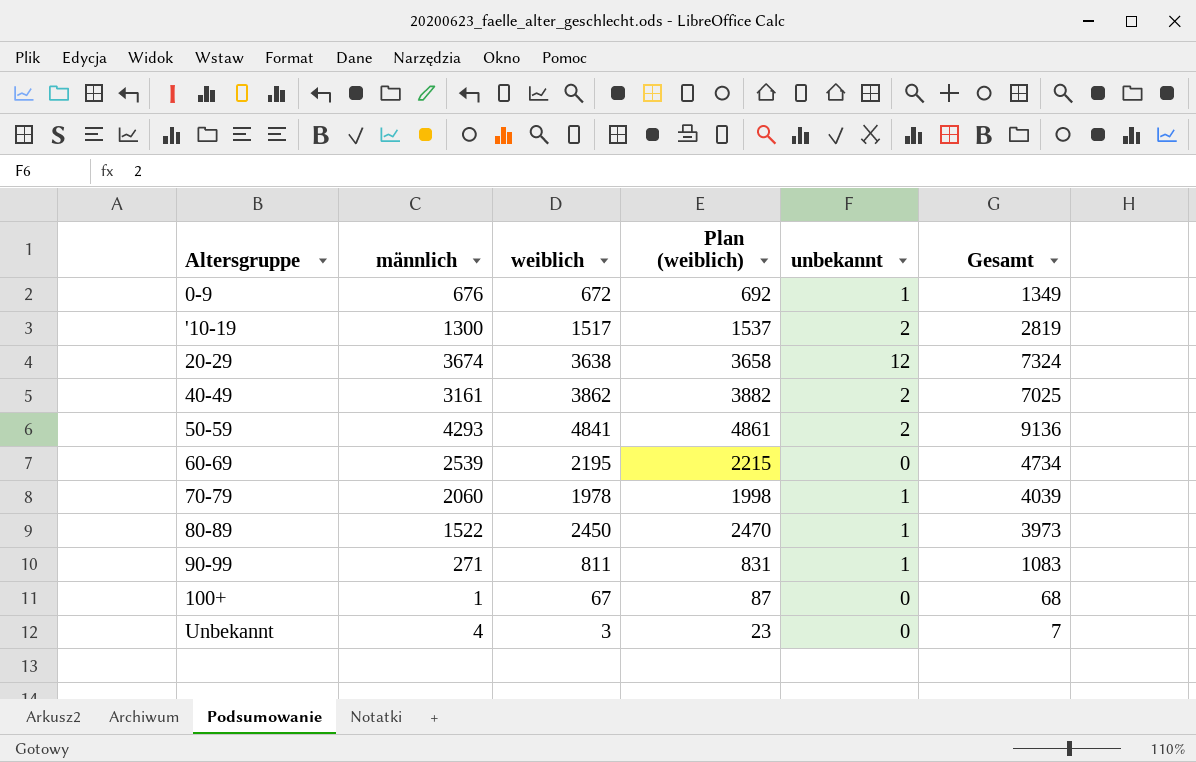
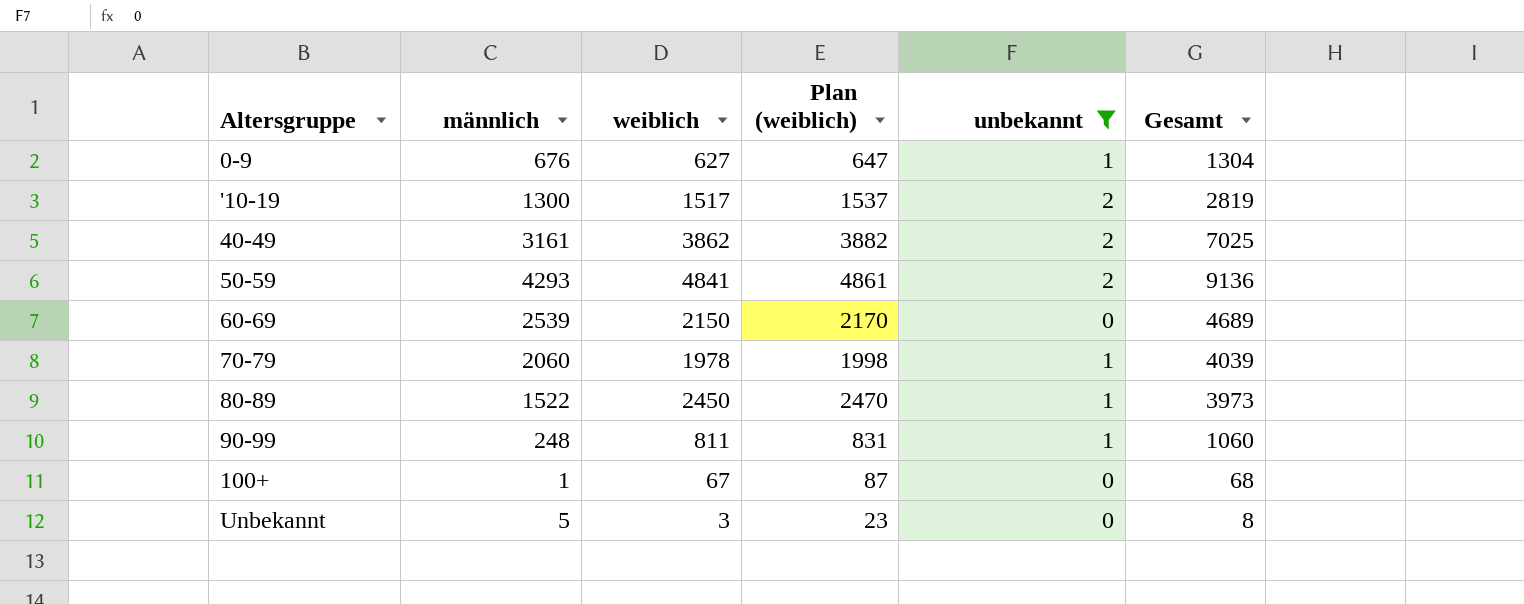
filter: none -> unbekannt != 12
0-9 | weiblich: 672 -> 627
0-9 | Plan (weiblich): 692 -> 647
0-9 | Gesamt: 1349 -> 1304
60-69 | weiblich: 2195 -> 2150
60-69 | Plan (weiblich): 2215 -> 2170
60-69 | Gesamt: 4734 -> 4689
90-99 | männlich: 271 -> 248
90-99 | Gesamt: 1083 -> 1060
Unbekannt | männlich: 4 -> 5
Unbekannt | Gesamt: 7 -> 8

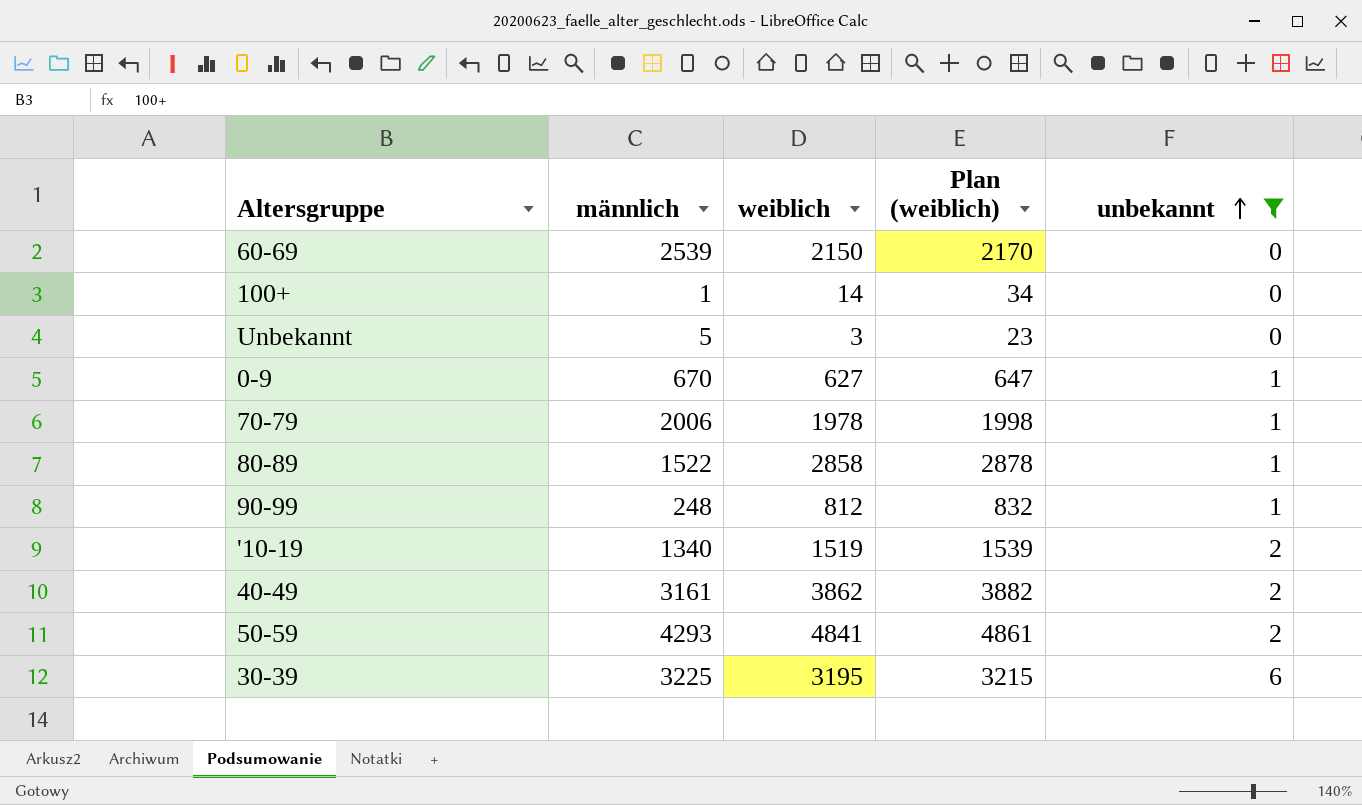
row order: none -> unbekannt ascending
column Gesamt | formula: [männlich] + [weiblich] + [unbekannt] -> none
100+ | weiblich: 67 -> 14
100+ | Plan (weiblich): 87 -> 34
0-9 | männlich: 676 -> 670
70-79 | männlich: 2060 -> 2006
80-89 | weiblich: 2450 -> 2858
80-89 | Plan (weiblich): 2470 -> 2878
90-99 | weiblich: 811 -> 812
90-99 | Plan (weiblich): 831 -> 832
'10-19 | männlich: 1300 -> 1340
'10-19 | weiblich: 1517 -> 1519
'10-19 | Plan (weiblich): 1537 -> 1539
row 30-39: none -> 3225 | 3195 | 3215 | 6

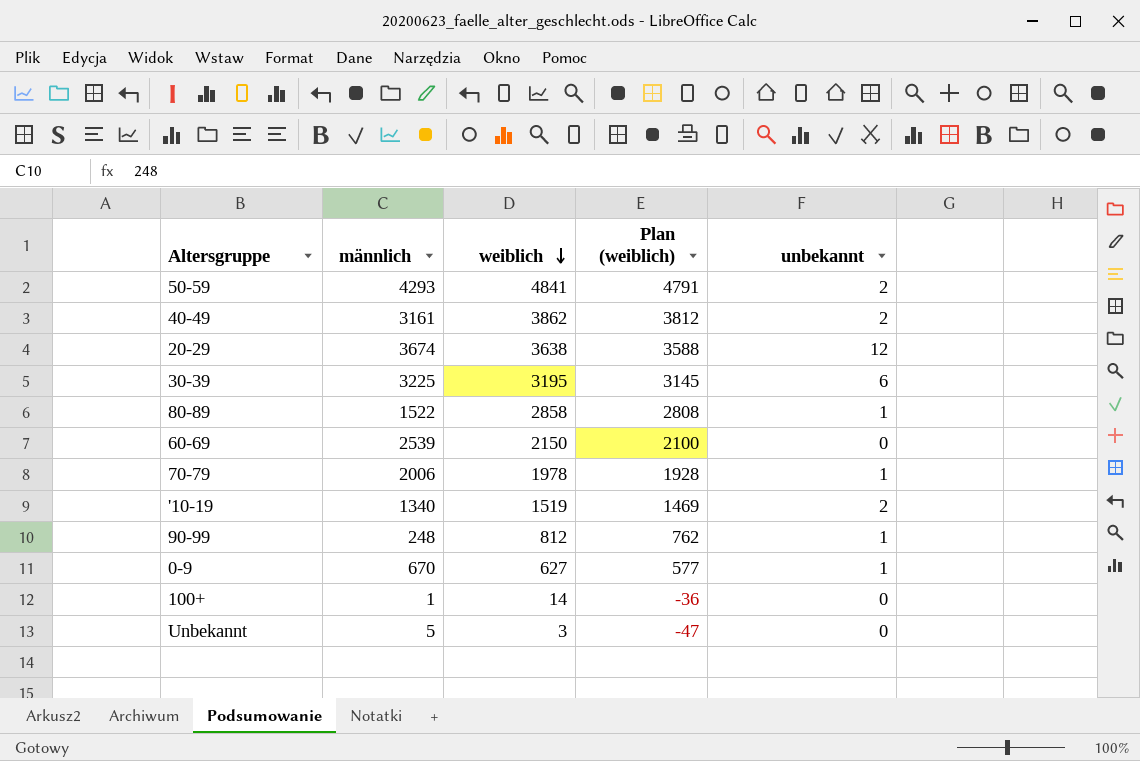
filter: unbekannt != 12 -> none
row order: unbekannt ascending -> weiblich descending
column Plan (weiblich) | formula: [weiblich] + 20 -> [weiblich] - 50

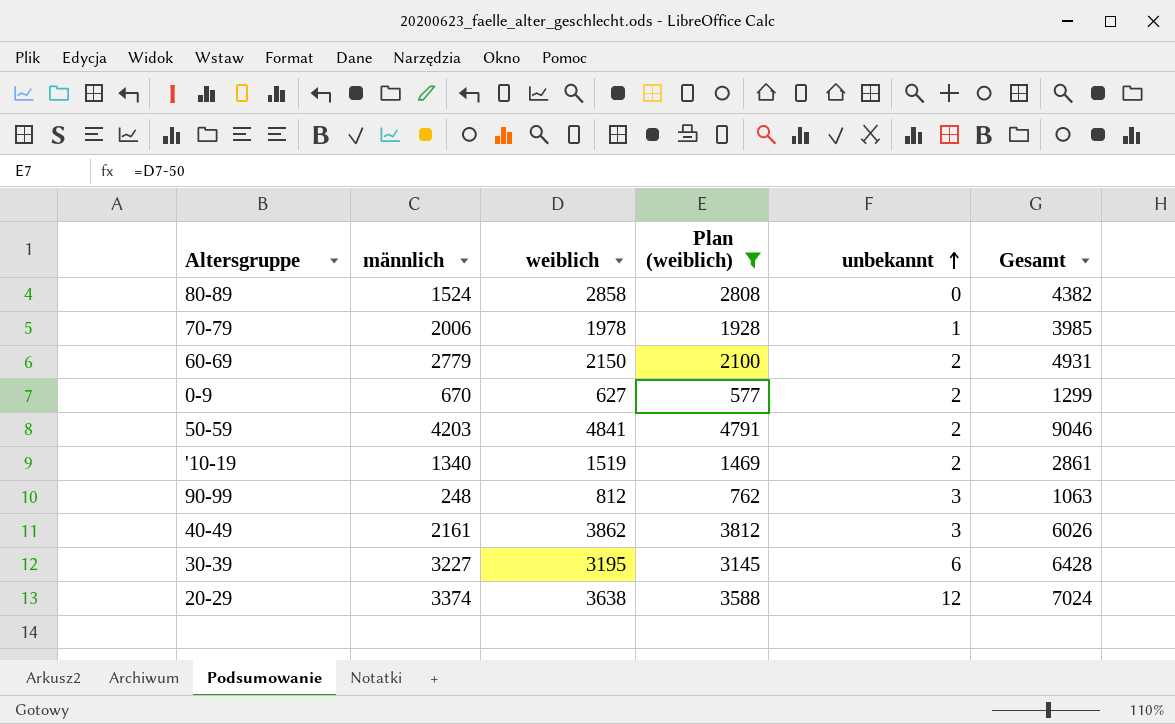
filter: none -> Plan (weiblich) >= 577
row order: weiblich descending -> unbekannt ascending
column Gesamt | formula: none -> [männlich] + [weiblich] + [unbekannt]
80-89 | männlich: 1522 -> 1524
80-89 | unbekannt: 1 -> 0
60-69 | männlich: 2539 -> 2779
60-69 | unbekannt: 0 -> 2
0-9 | unbekannt: 1 -> 2
50-59 | männlich: 4293 -> 4203
90-99 | unbekannt: 1 -> 3
40-49 | männlich: 3161 -> 2161
40-49 | unbekannt: 2 -> 3
30-39 | männlich: 3225 -> 3227
20-29 | männlich: 3674 -> 3374

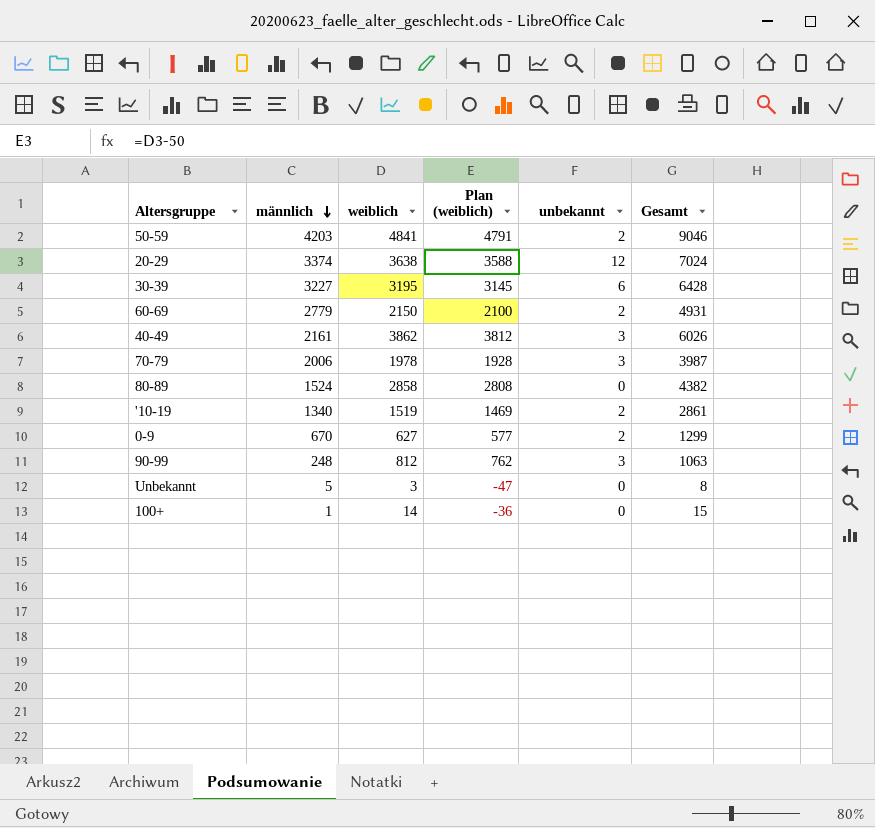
filter: Plan (weiblich) >= 577 -> none
row order: unbekannt ascending -> männlich descending
70-79 | unbekannt: 1 -> 3
70-79 | Gesamt: 3985 -> 3987

